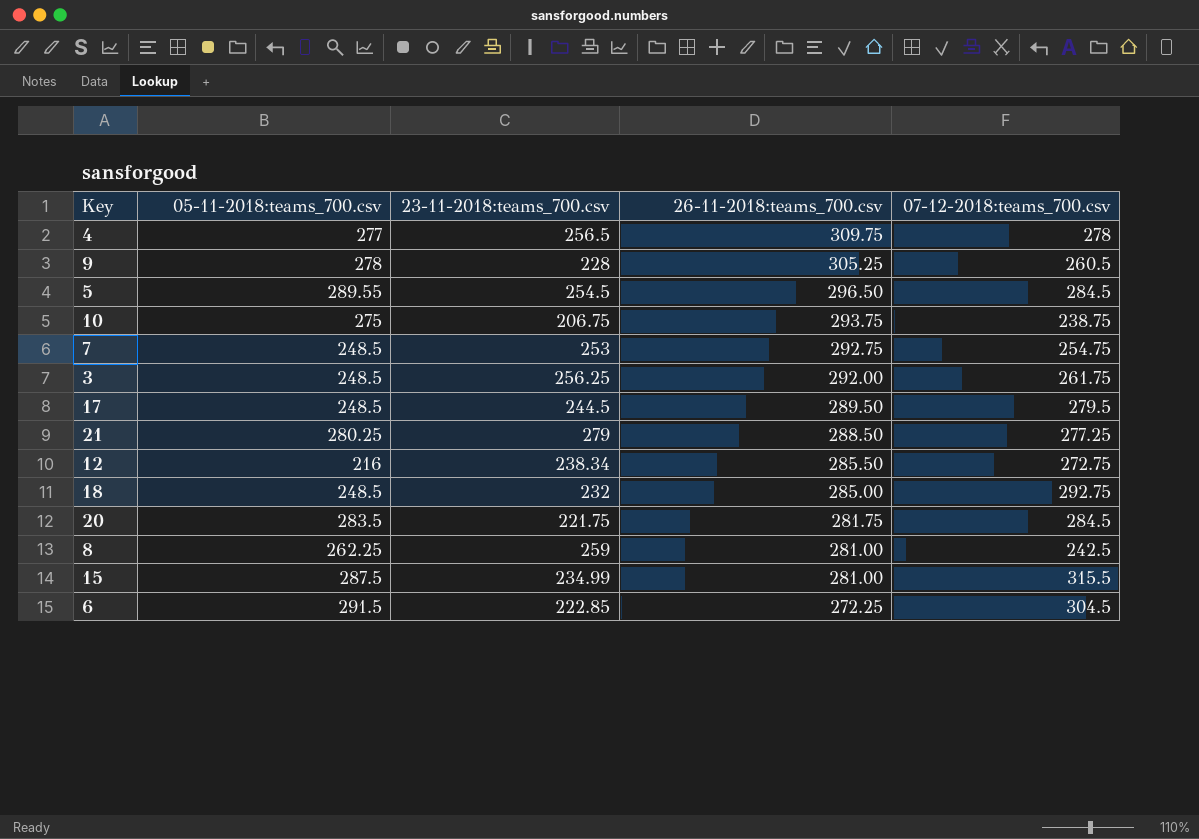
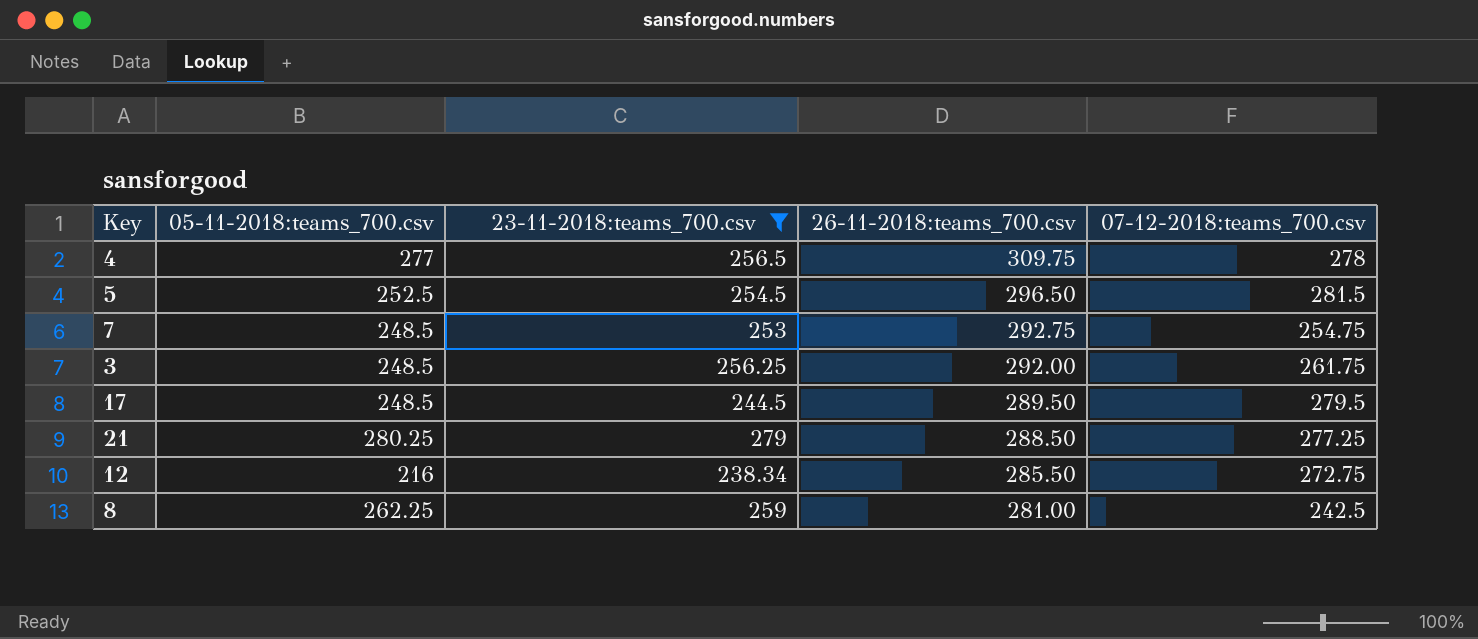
filter: none -> 23-11-2018:teams_700.csv >= 238.34
5 | 05-11-2018:teams_700.csv: 289.55 -> 252.5
5 | 07-12-2018:teams_700.csv: 284.5 -> 281.5

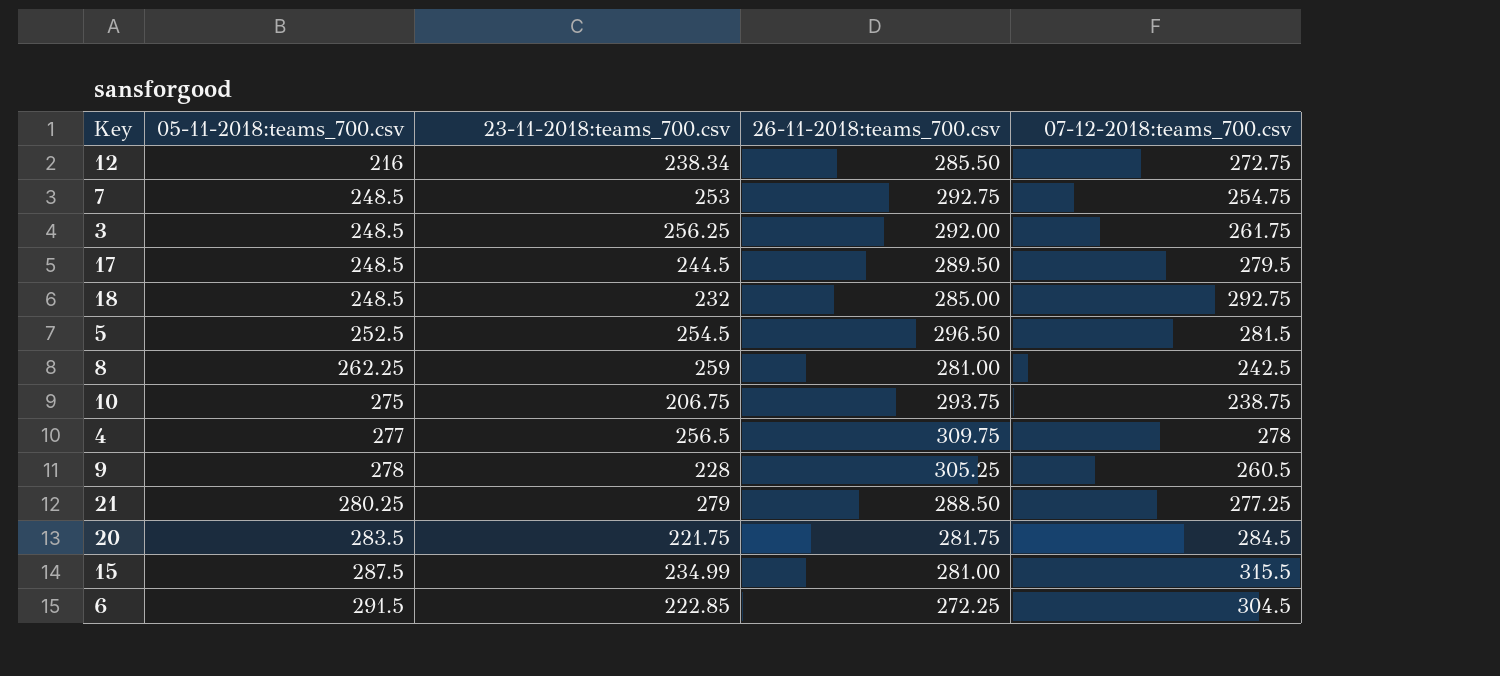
filter: 23-11-2018:teams_700.csv >= 238.34 -> none
row order: 26-11-2018:teams_700.csv descending -> 05-11-2018:teams_700.csv ascending

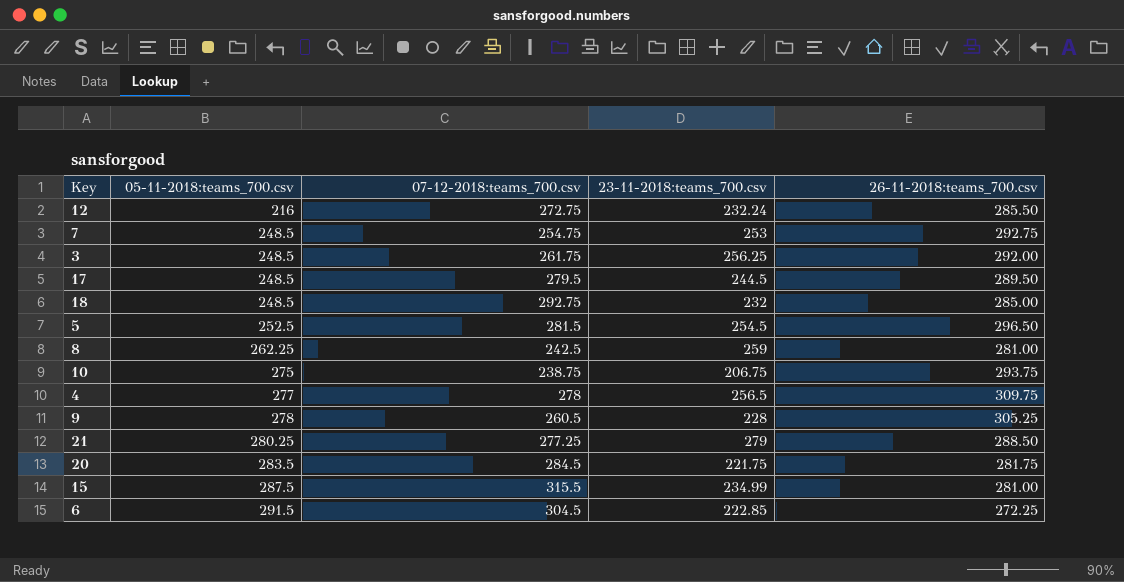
column 07-12-2018:teams_700.csv | position: 5 -> 3
12 | 23-11-2018:teams_700.csv: 238.34 -> 232.24

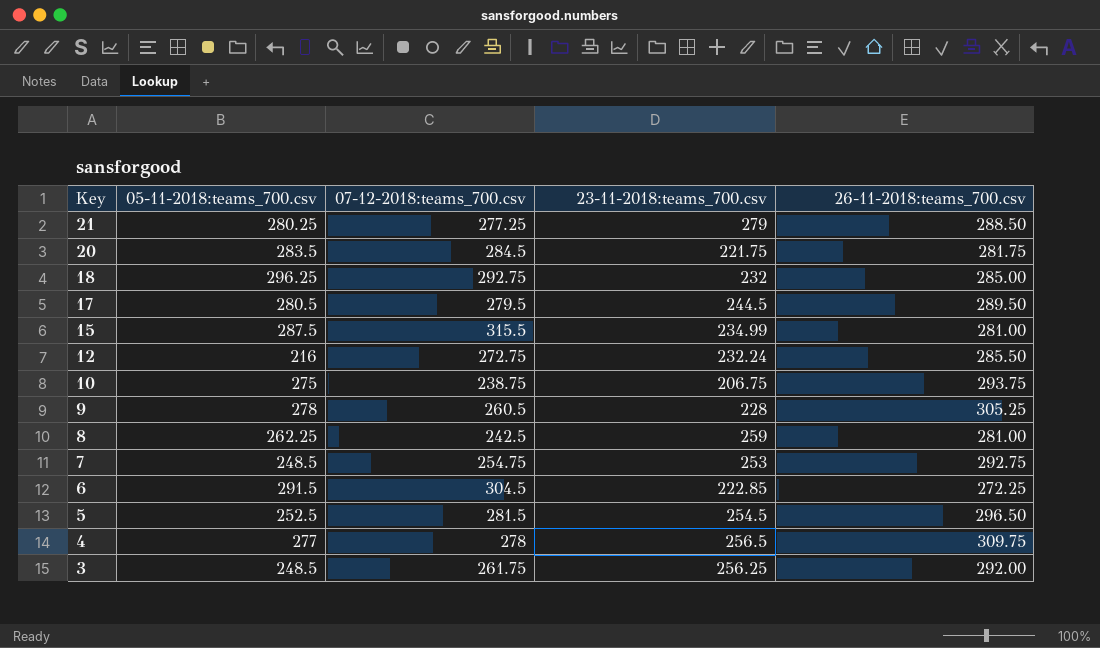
row order: 05-11-2018:teams_700.csv ascending -> Key descending
18 | 05-11-2018:teams_700.csv: 248.5 -> 296.25
17 | 05-11-2018:teams_700.csv: 248.5 -> 280.5

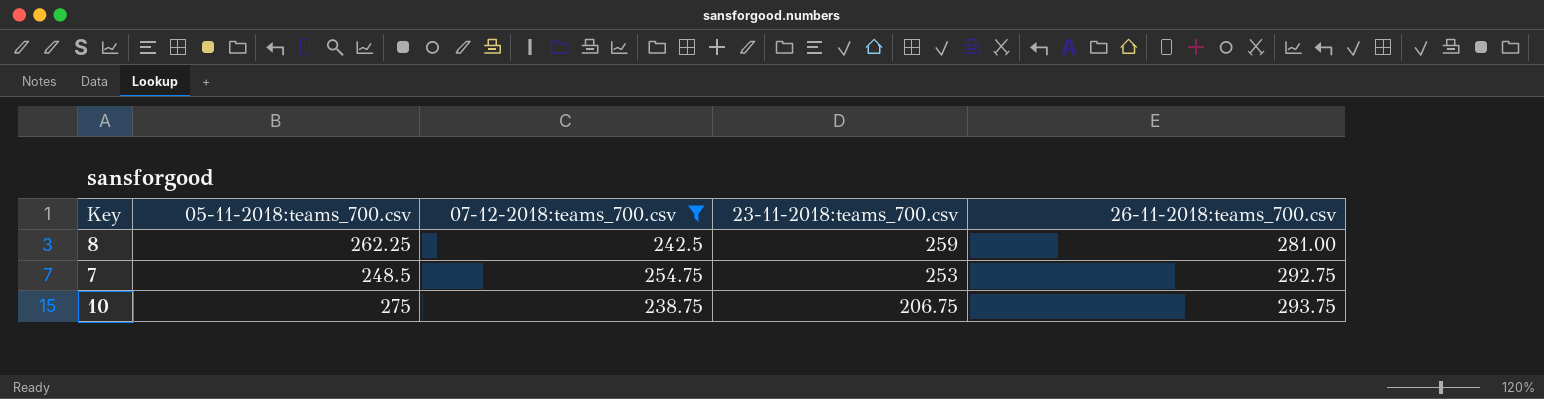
filter: none -> 07-12-2018:teams_700.csv <= 254.75
row order: Key descending -> 23-11-2018:teams_700.csv descending

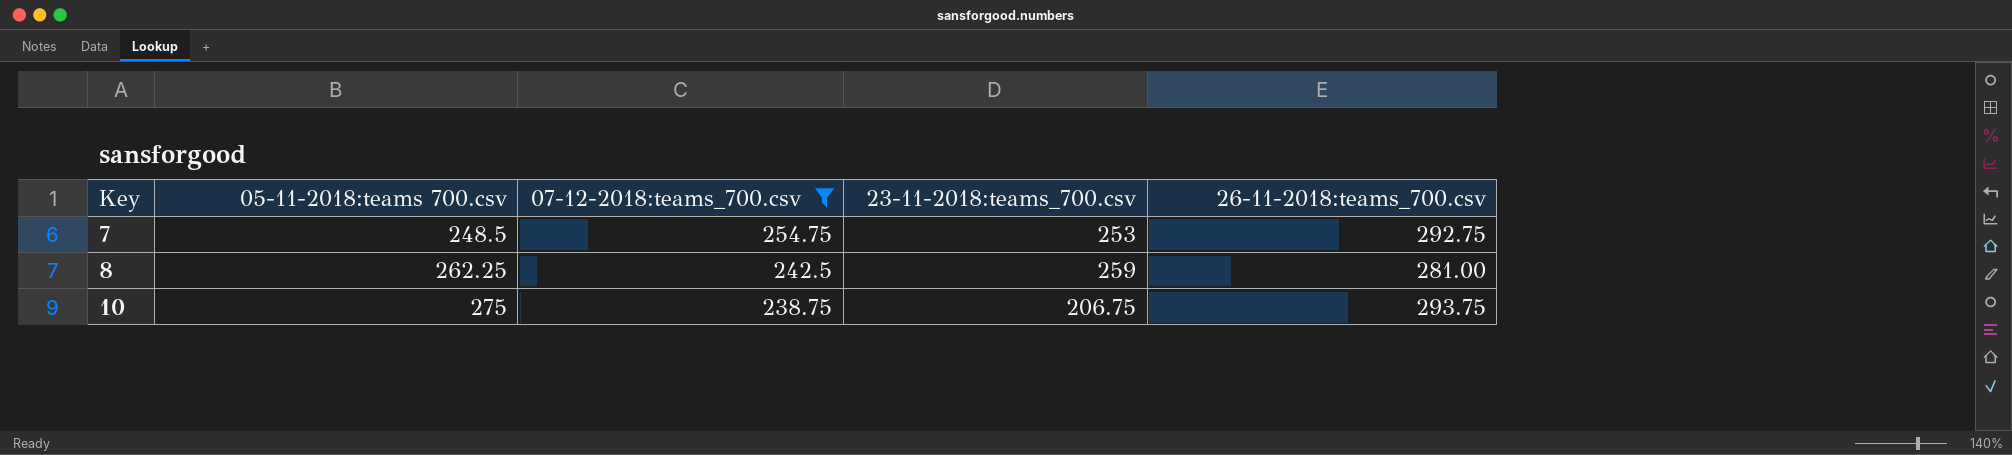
row order: 23-11-2018:teams_700.csv descending -> Key ascending
column name: 05-11-2018:teams_700.csv -> 05-11-2018:teams 700.csv

